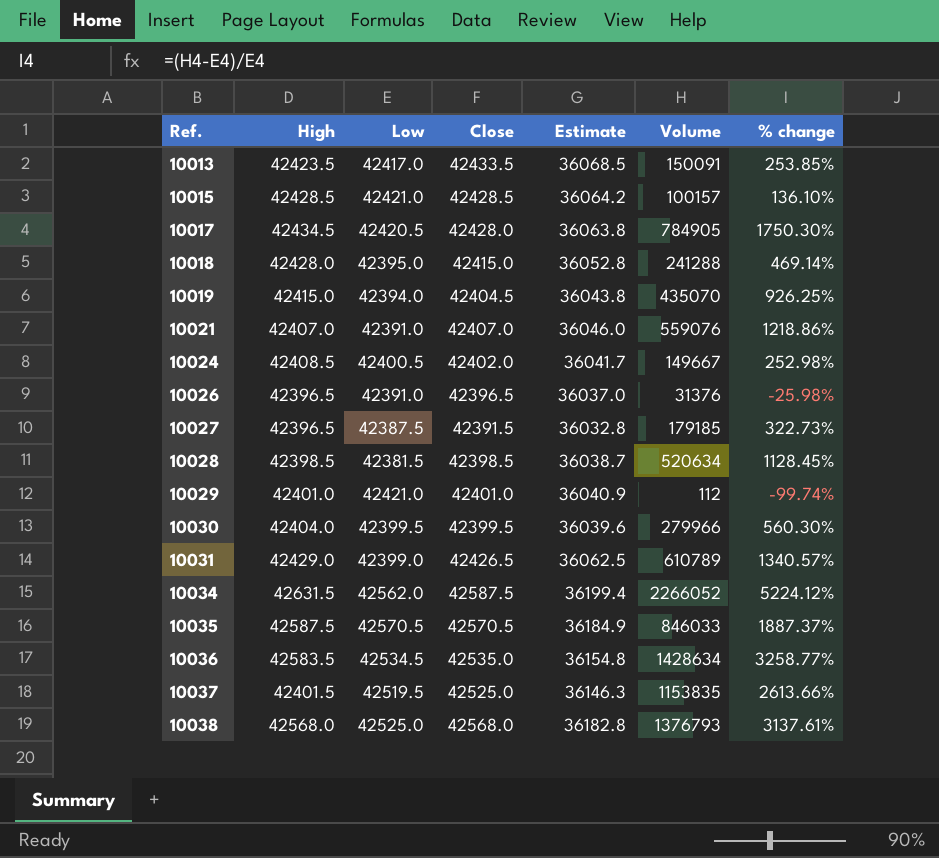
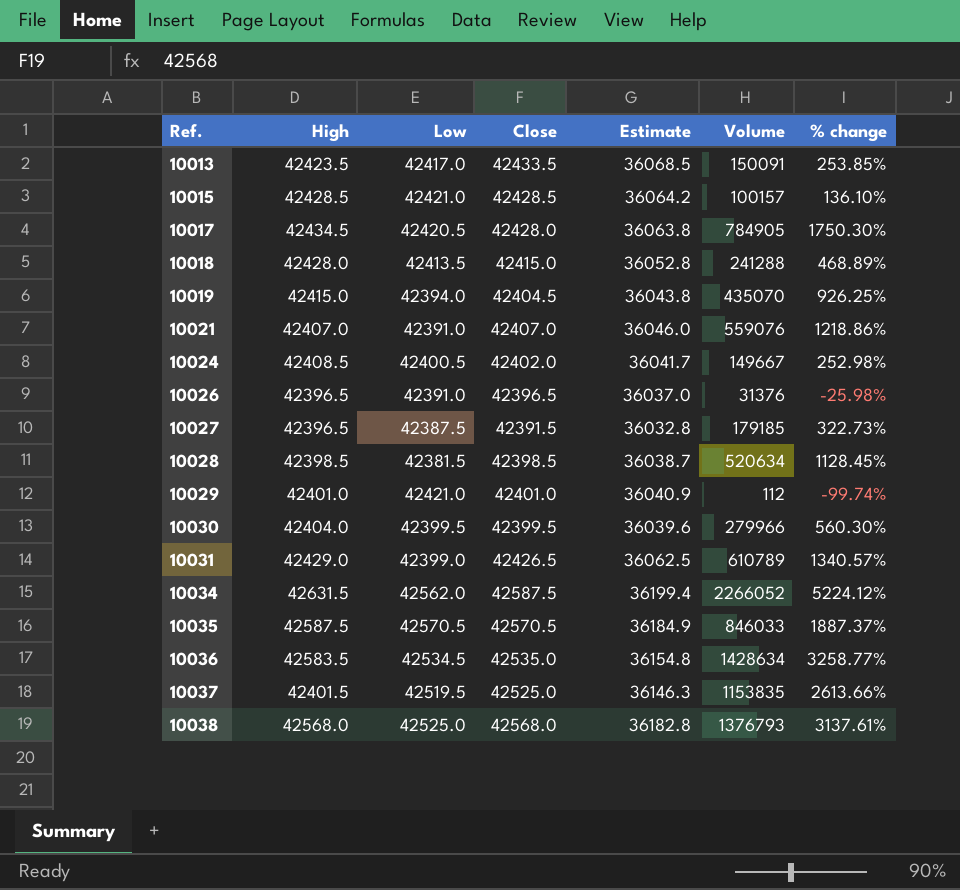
10018 | Low: 42395.0 -> 42413.5
10018 | % change: 469.14% -> 468.89%

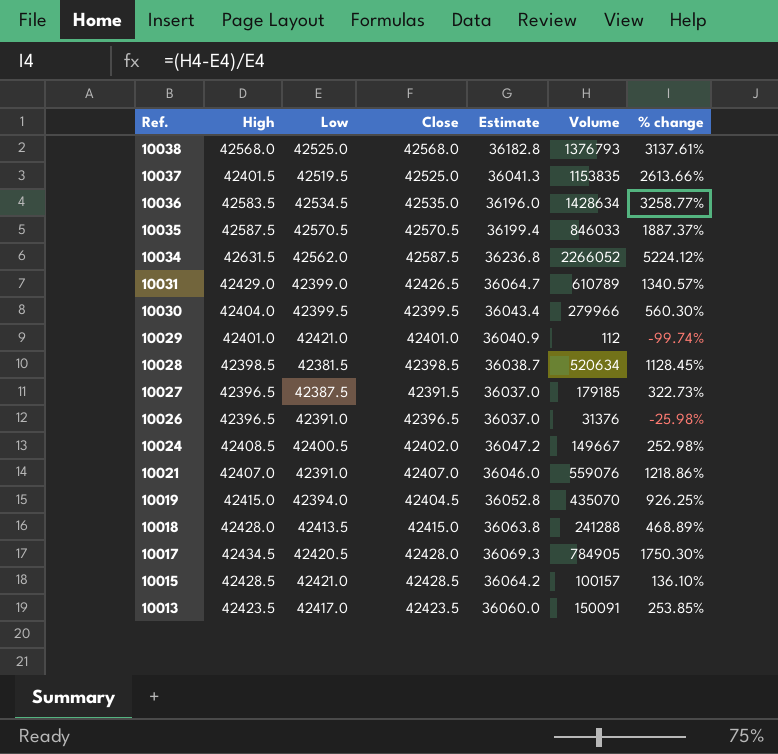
row order: Ref. ascending -> Ref. descending
column Estimate | formula: [Close] * 0.85 -> [High] * 0.85
10013 | Close: 42433.5 -> 42423.5

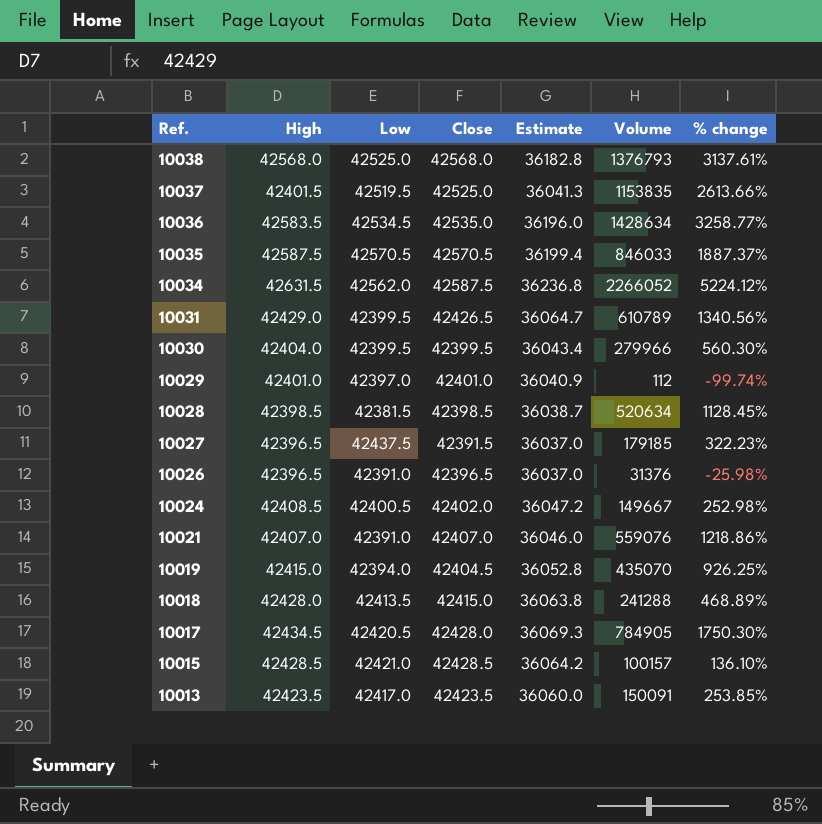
10031 | Low: 42399.0 -> 42399.5
10031 | % change: 1340.57% -> 1340.56%
10029 | Low: 42421.0 -> 42397.0
10027 | Low: 42387.5 -> 42437.5
10027 | % change: 322.73% -> 322.23%

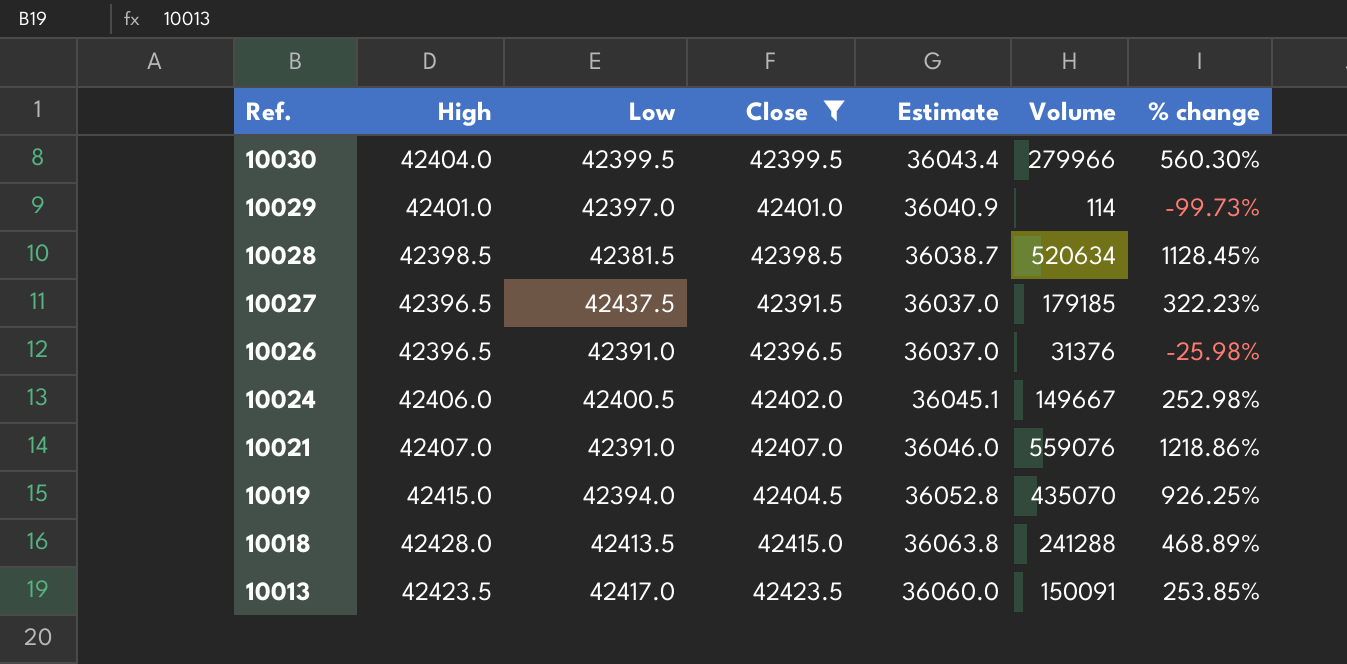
filter: none -> Close <= 42423.5
10029 | Volume: 112 -> 114
10029 | % change: -99.74% -> -99.73%
10024 | High: 42408.5 -> 42406.0
10024 | Estimate: 36047.2 -> 36045.1

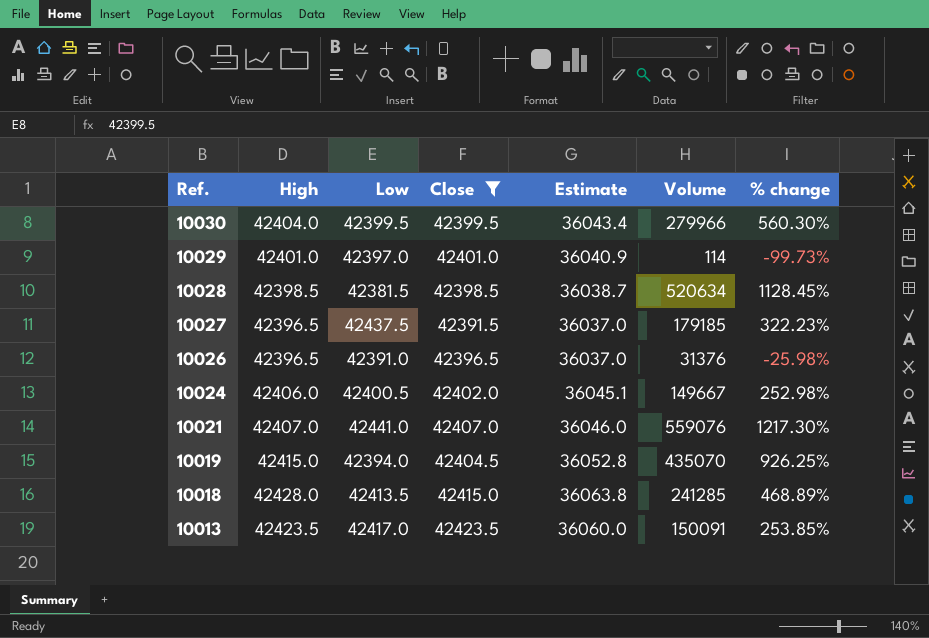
10021 | Low: 42391.0 -> 42441.0
10021 | % change: 1218.86% -> 1217.30%
10018 | Volume: 241288 -> 241285

